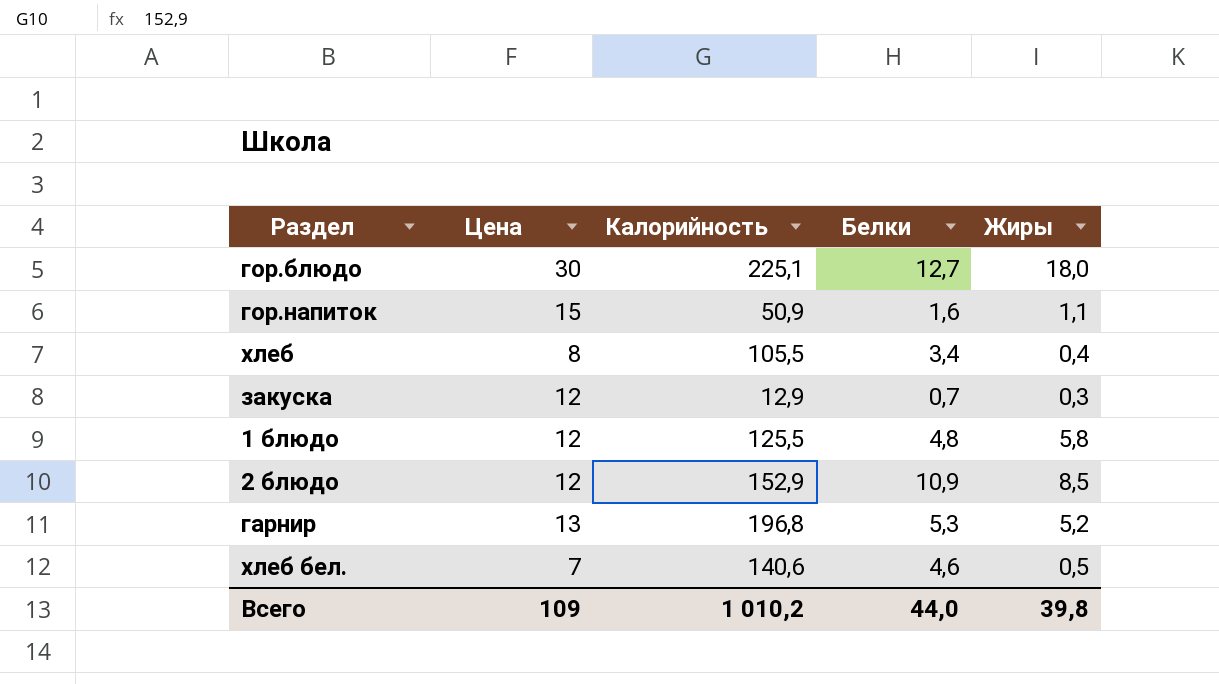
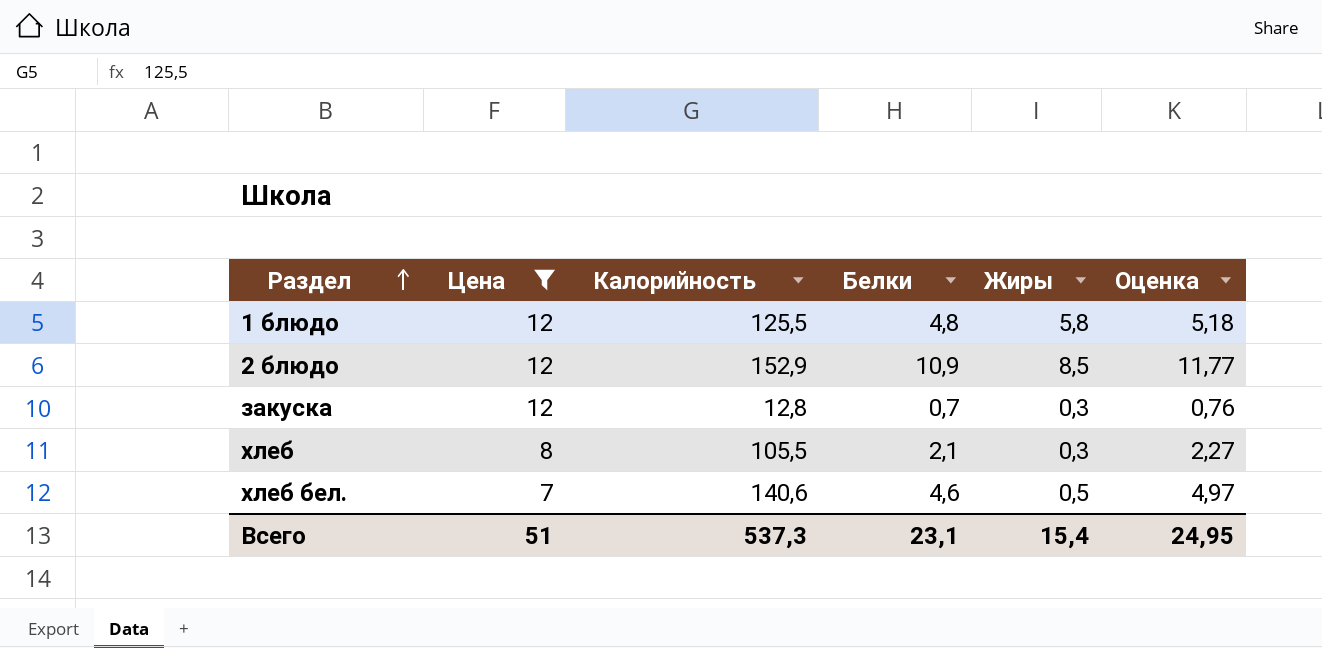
filter: none -> Цена <= 12
row order: none -> Раздел ascending
column Оценка | formula: none -> [Белки] * 1,08
закуска | Калорийность: 12,9 -> 12,8
хлеб | Белки: 3,4 -> 2,1
хлеб | Жиры: 0,4 -> 0,3
Всего | Цена: 109 -> 51
Всего | Калорийность: 1 010,2 -> 537,3
Всего | Белки: 44,0 -> 23,1
Всего | Жиры: 39,8 -> 15,4

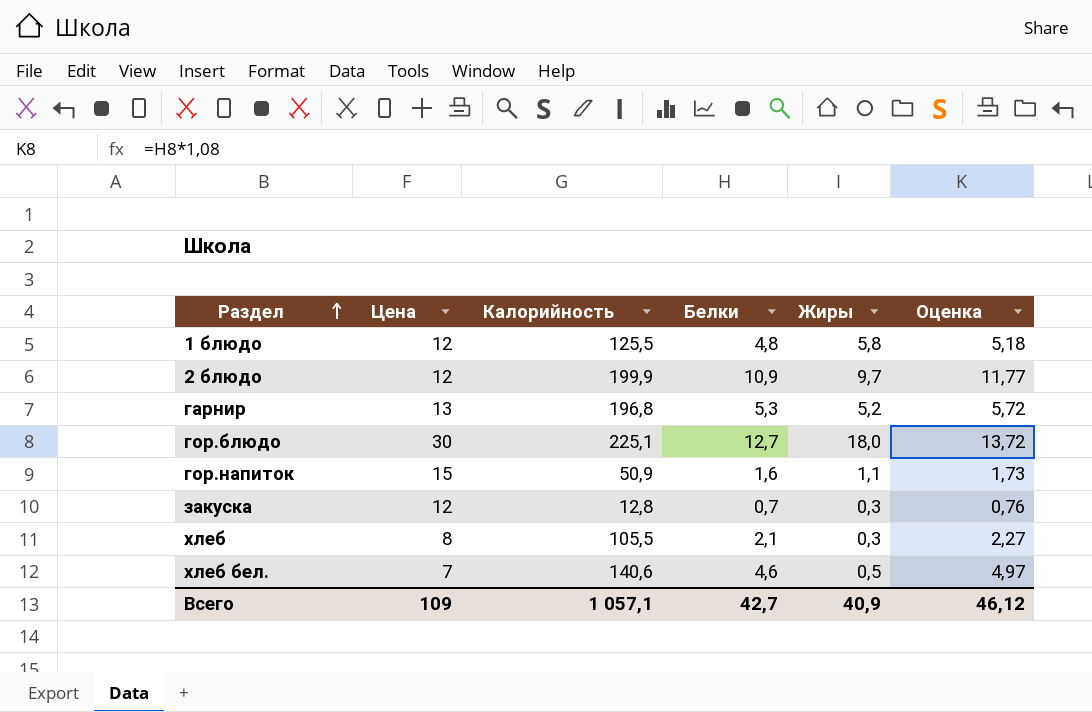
filter: Цена <= 12 -> none
2 блюдо | Калорийность: 152,9 -> 199,9
2 блюдо | Жиры: 8,5 -> 9,7
Всего | Цена: 51 -> 109
Всего | Калорийность: 537,3 -> 1 057,1
Всего | Белки: 23,1 -> 42,7
Всего | Жиры: 15,4 -> 40,9
Всего | Оценка: 24,95 -> 46,12

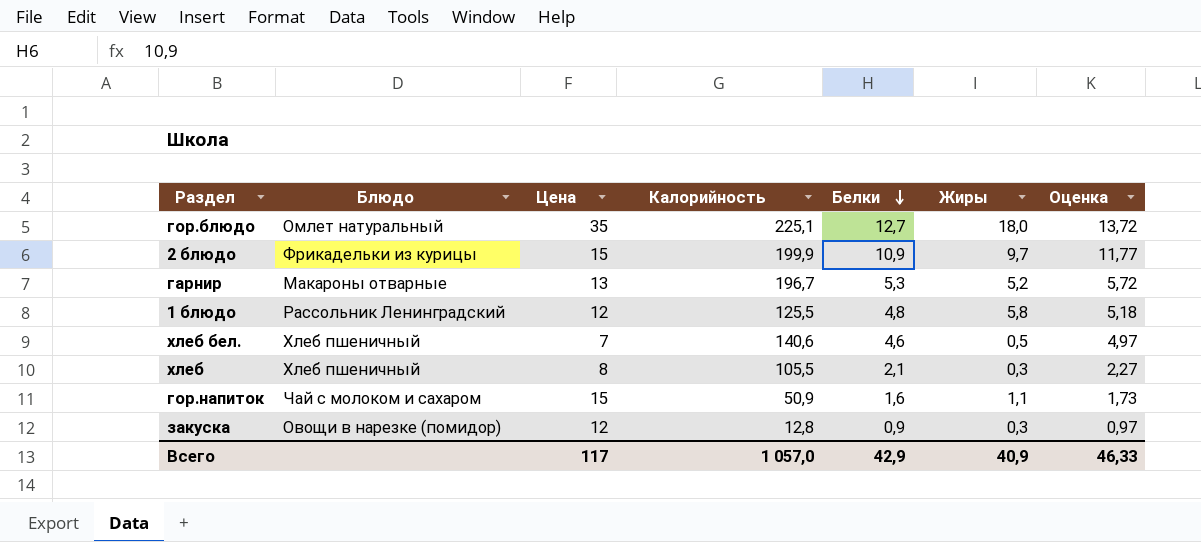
row order: Раздел ascending -> Белки descending
column Блюдо | position: none -> 2
гор.блюдо | Цена: 30 -> 35
2 блюдо | Цена: 12 -> 15
гарнир | Калорийность: 196,8 -> 196,7
закуска | Белки: 0,7 -> 0,9
закуска | Оценка: 0,76 -> 0,97
Всего | Цена: 109 -> 117
Всего | Калорийность: 1 057,1 -> 1 057,0
Всего | Белки: 42,7 -> 42,9
Всего | Оценка: 46,12 -> 46,33

